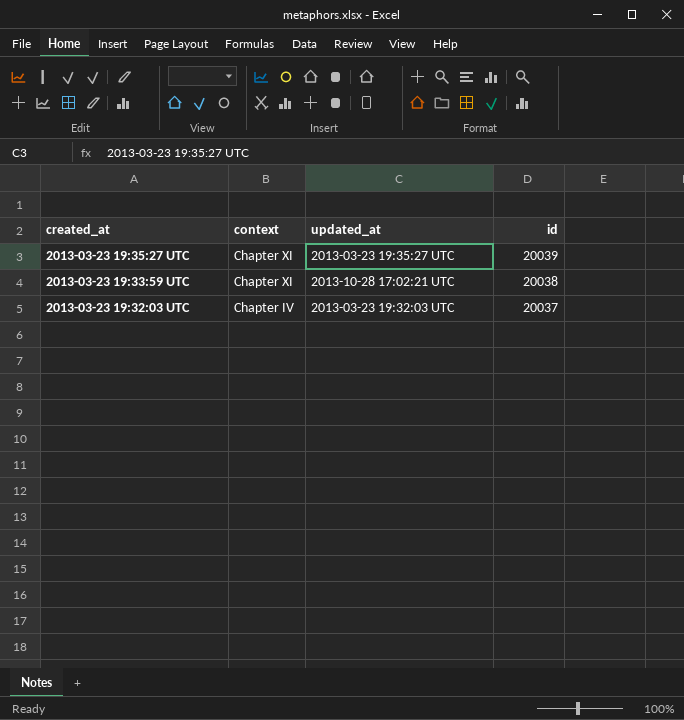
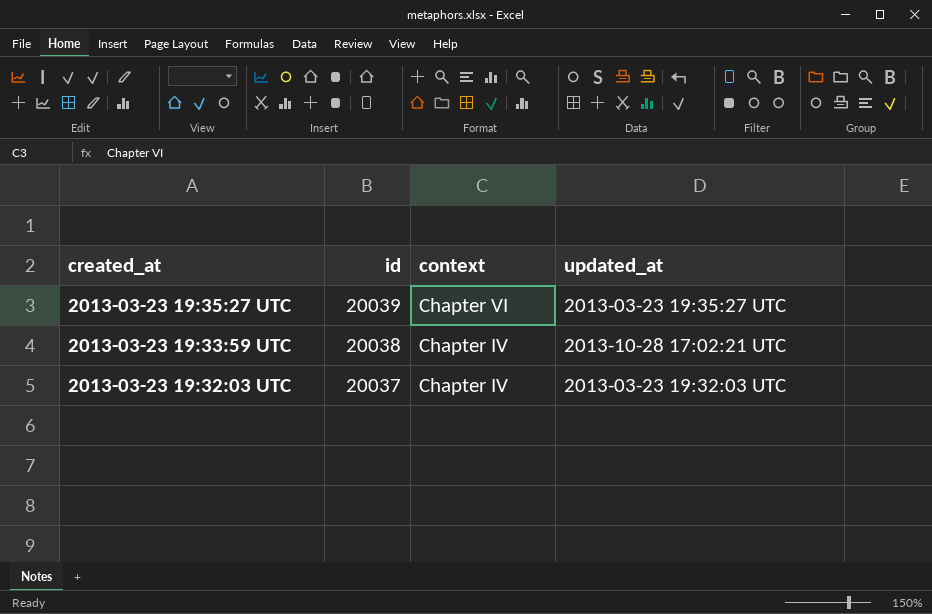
column id | position: 4 -> 2
2013-03-23 19:35:27 UTC | context: Chapter XI -> Chapter VI
2013-03-23 19:33:59 UTC | context: Chapter XI -> Chapter IV

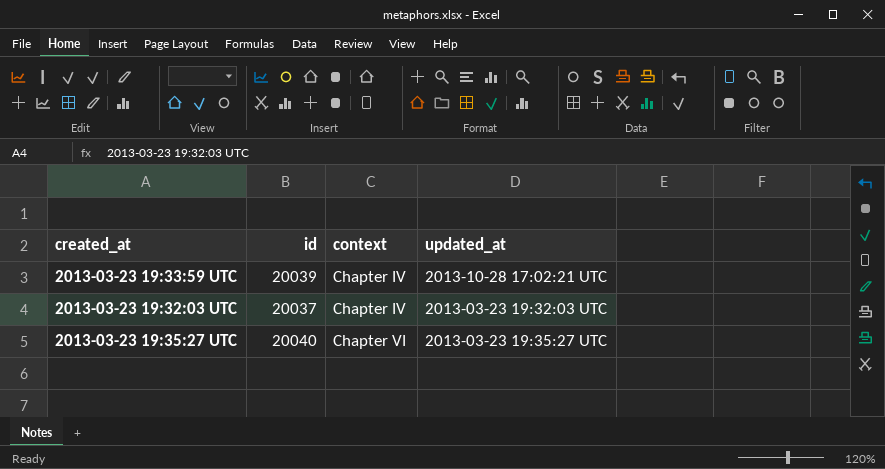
row order: created_at descending -> context ascending
2013-03-23 19:33:59 UTC | id: 20038 -> 20039
2013-03-23 19:35:27 UTC | id: 20039 -> 20040

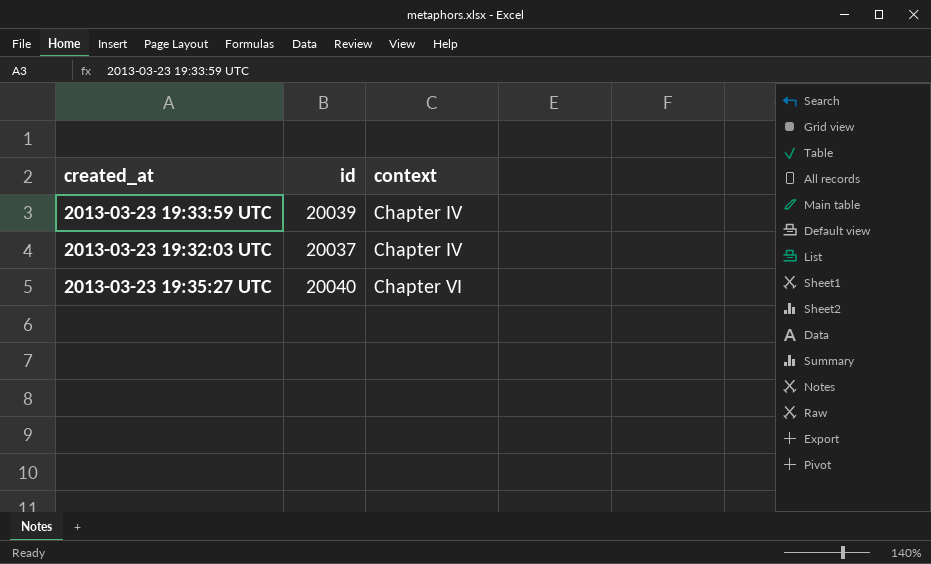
column updated_at | position: 4 -> none

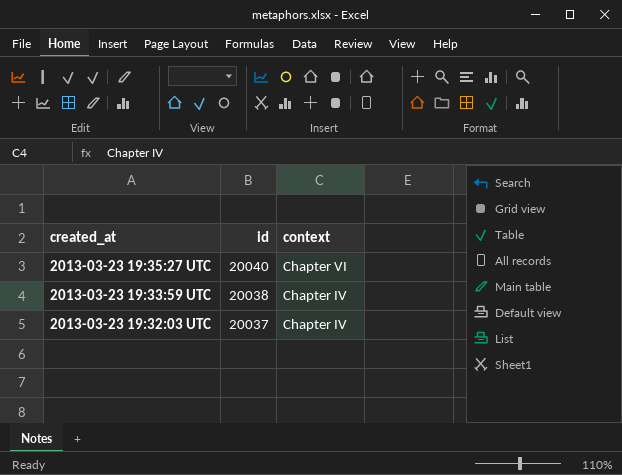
row order: context ascending -> created_at descending
2013-03-23 19:33:59 UTC | id: 20039 -> 20038

